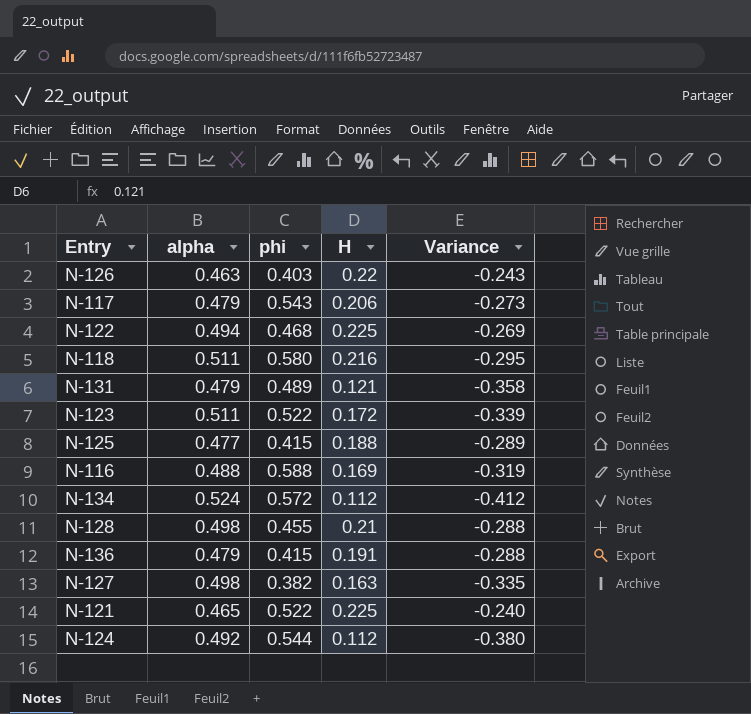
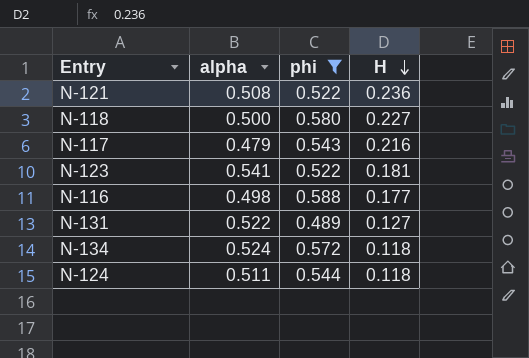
filter: none -> phi >= 0.489
row order: none -> H descending
column Variance | formula: [H] - [alpha] -> none
N-121 | alpha: 0.465 -> 0.508
N-121 | H: 0.225 -> 0.236
N-118 | alpha: 0.511 -> 0.500
N-118 | H: 0.216 -> 0.227
N-117 | H: 0.206 -> 0.216
N-123 | alpha: 0.511 -> 0.541
N-123 | H: 0.172 -> 0.181
N-116 | alpha: 0.488 -> 0.498
N-116 | H: 0.169 -> 0.177
N-131 | alpha: 0.479 -> 0.522
N-131 | H: 0.121 -> 0.127
N-134 | H: 0.112 -> 0.118
N-124 | alpha: 0.492 -> 0.511
N-124 | H: 0.112 -> 0.118

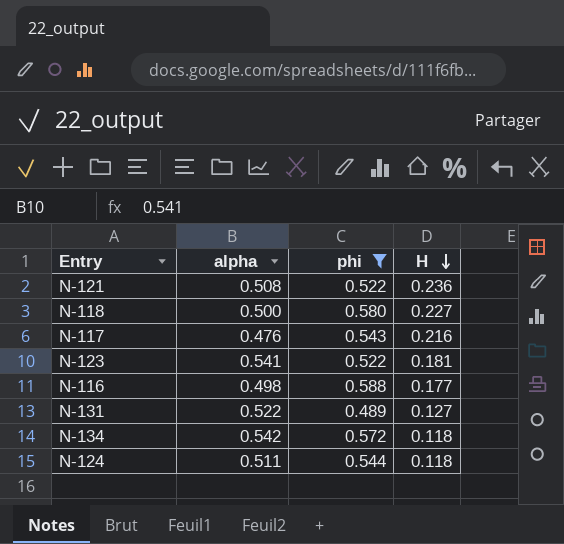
N-117 | alpha: 0.479 -> 0.476
N-134 | alpha: 0.524 -> 0.542

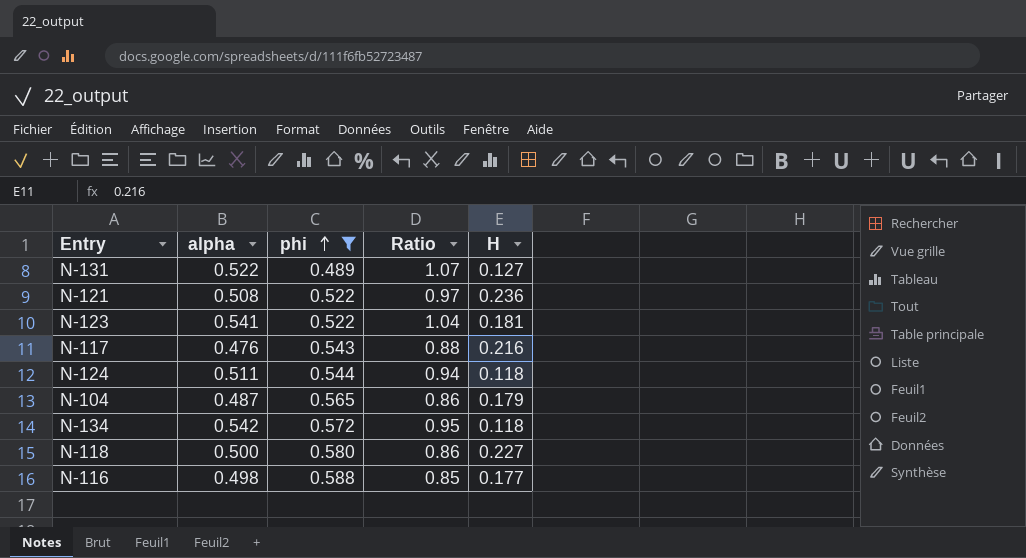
row order: H descending -> phi ascending
column Ratio | formula: none -> [alpha] / [phi]
row N-104: none -> 0.487 | 0.565 | 0.86 | 0.179

